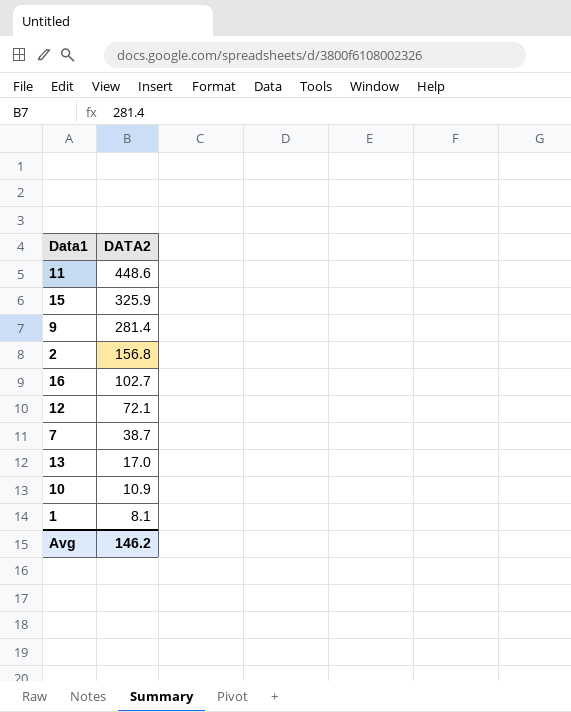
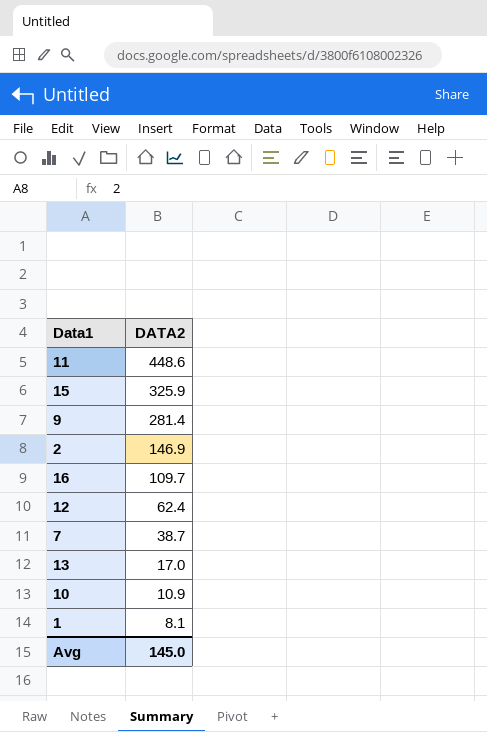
2 | DATA2: 156.8 -> 146.9
16 | DATA2: 102.7 -> 109.7
12 | DATA2: 72.1 -> 62.4
Avg | DATA2: 146.2 -> 145.0

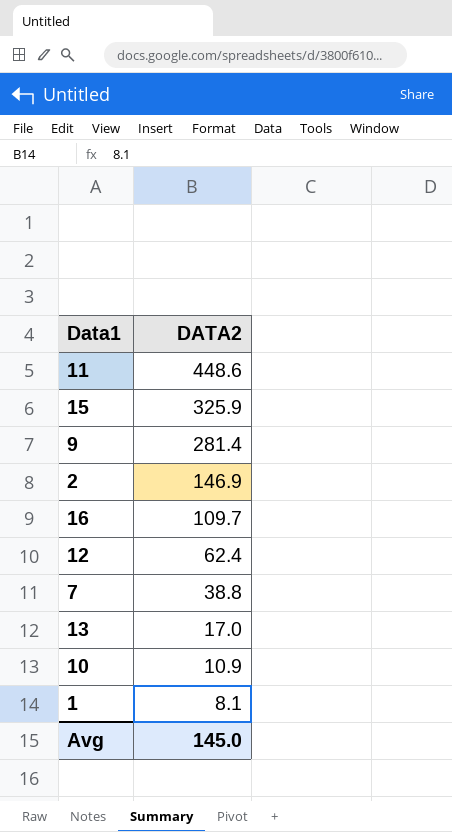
7 | DATA2: 38.7 -> 38.8

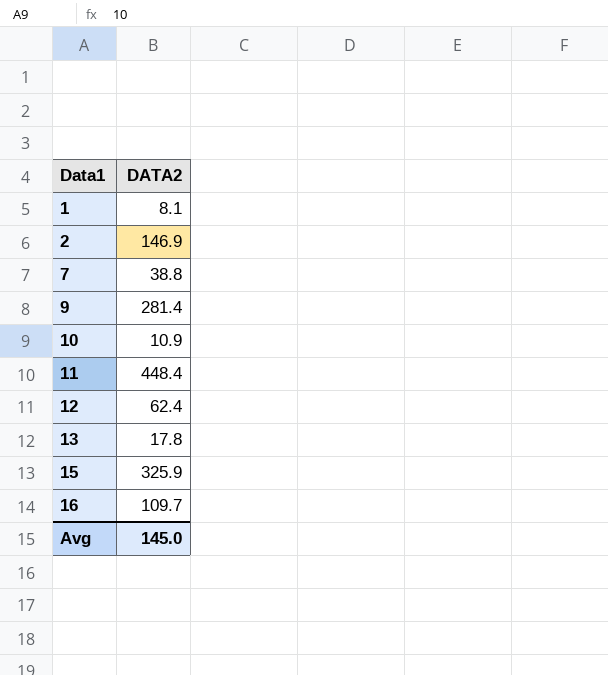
row order: DATA2 descending -> Data1 ascending
11 | DATA2: 448.6 -> 448.4
13 | DATA2: 17.0 -> 17.8

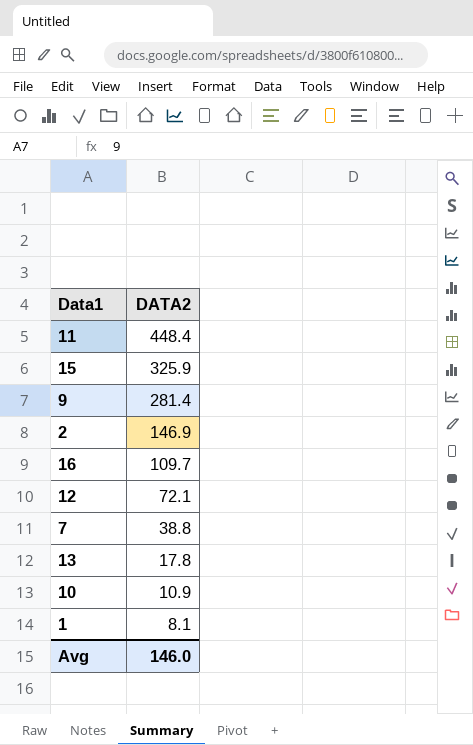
row order: Data1 ascending -> DATA2 descending
12 | DATA2: 62.4 -> 72.1
Avg | DATA2: 145.0 -> 146.0

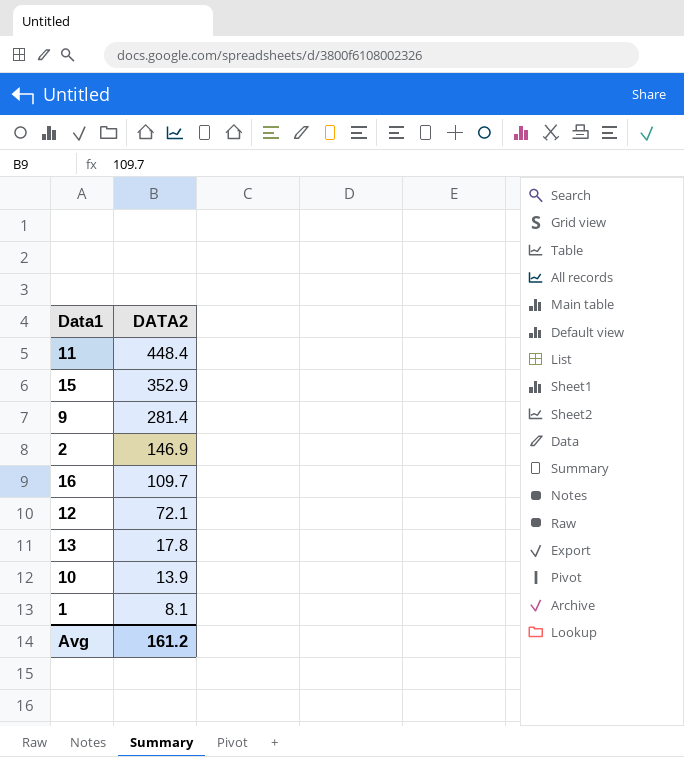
row 7: 38.8 -> none
15 | DATA2: 325.9 -> 352.9
10 | DATA2: 10.9 -> 13.9
Avg | DATA2: 146.0 -> 161.2

